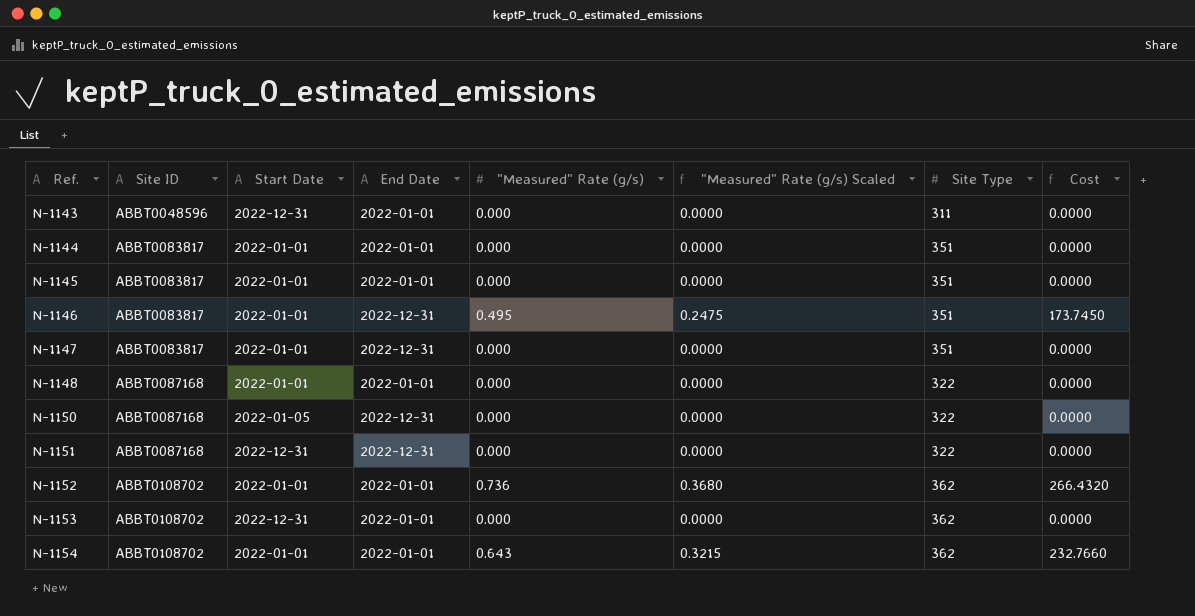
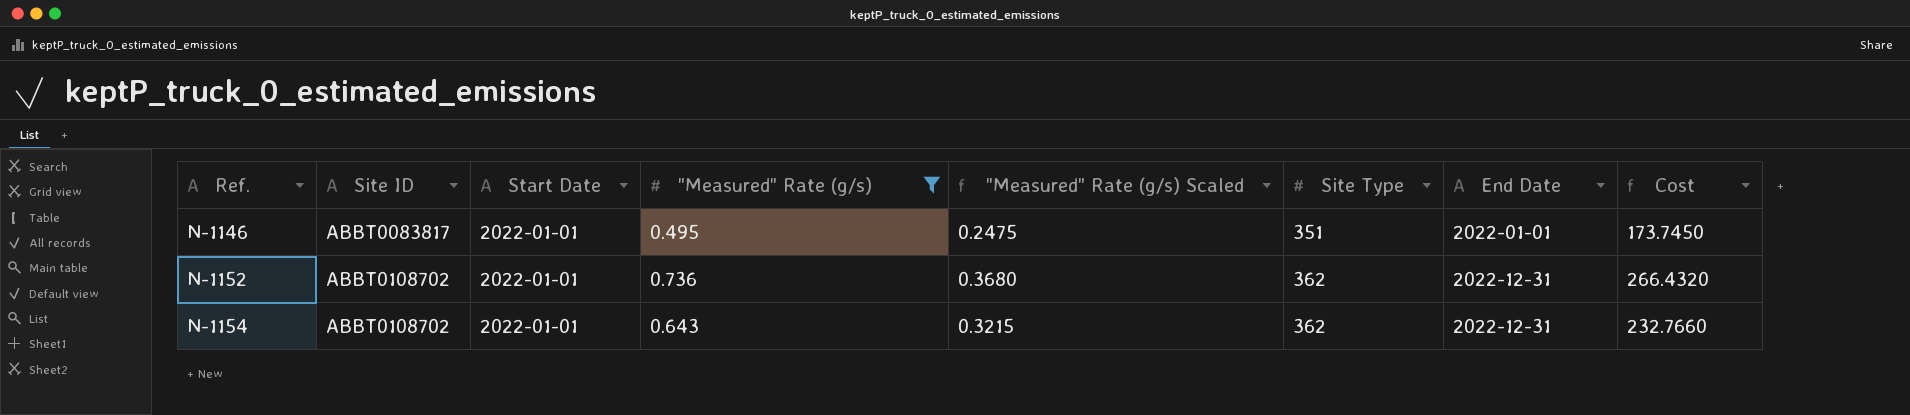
filter: none -> "Measured" Rate (g/s) != 0.000
column End Date | position: 4 -> 7
N-1146 | End Date: 2022-12-31 -> 2022-01-01
N-1152 | End Date: 2022-01-01 -> 2022-12-31
N-1154 | End Date: 2022-01-01 -> 2022-12-31

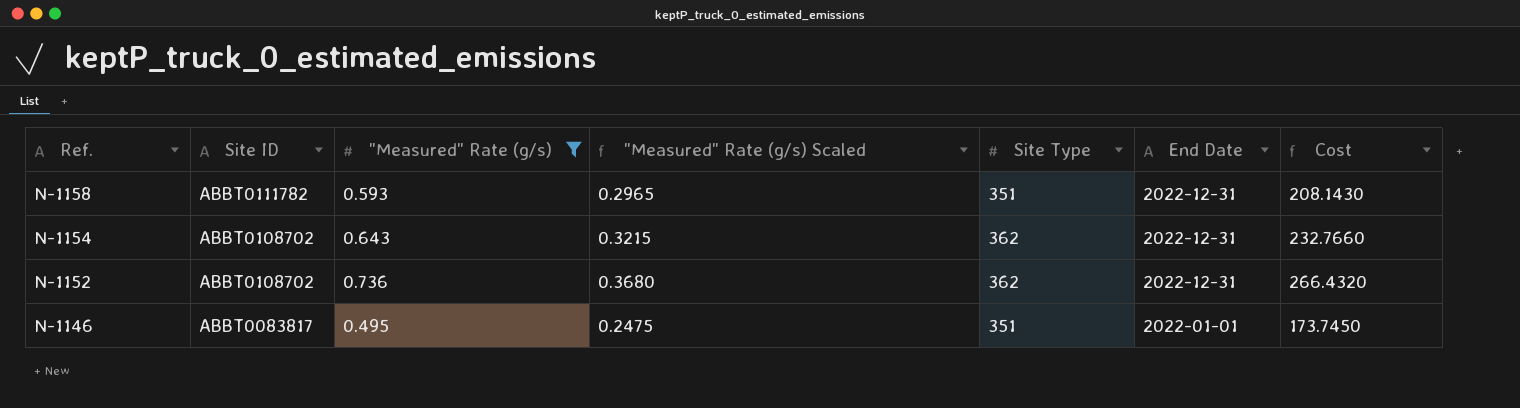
row order: Ref. ascending -> Ref. descending
column Start Date | position: 3 -> none
row N-1158: none -> ABBT0111782 | 0.593 | 0.2965 | 351 | 2022-12-31 | 208.1430

